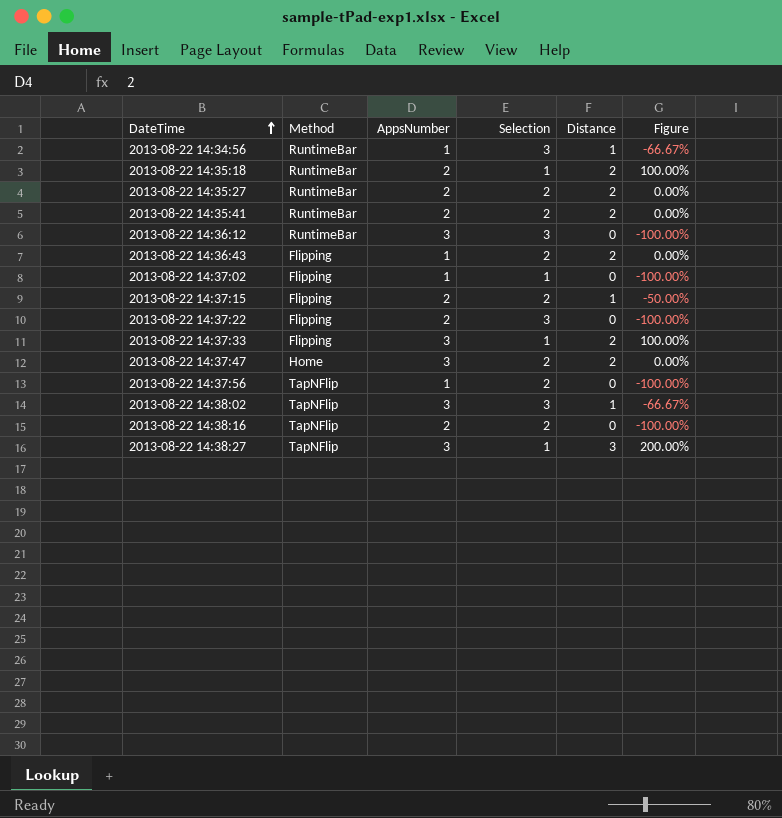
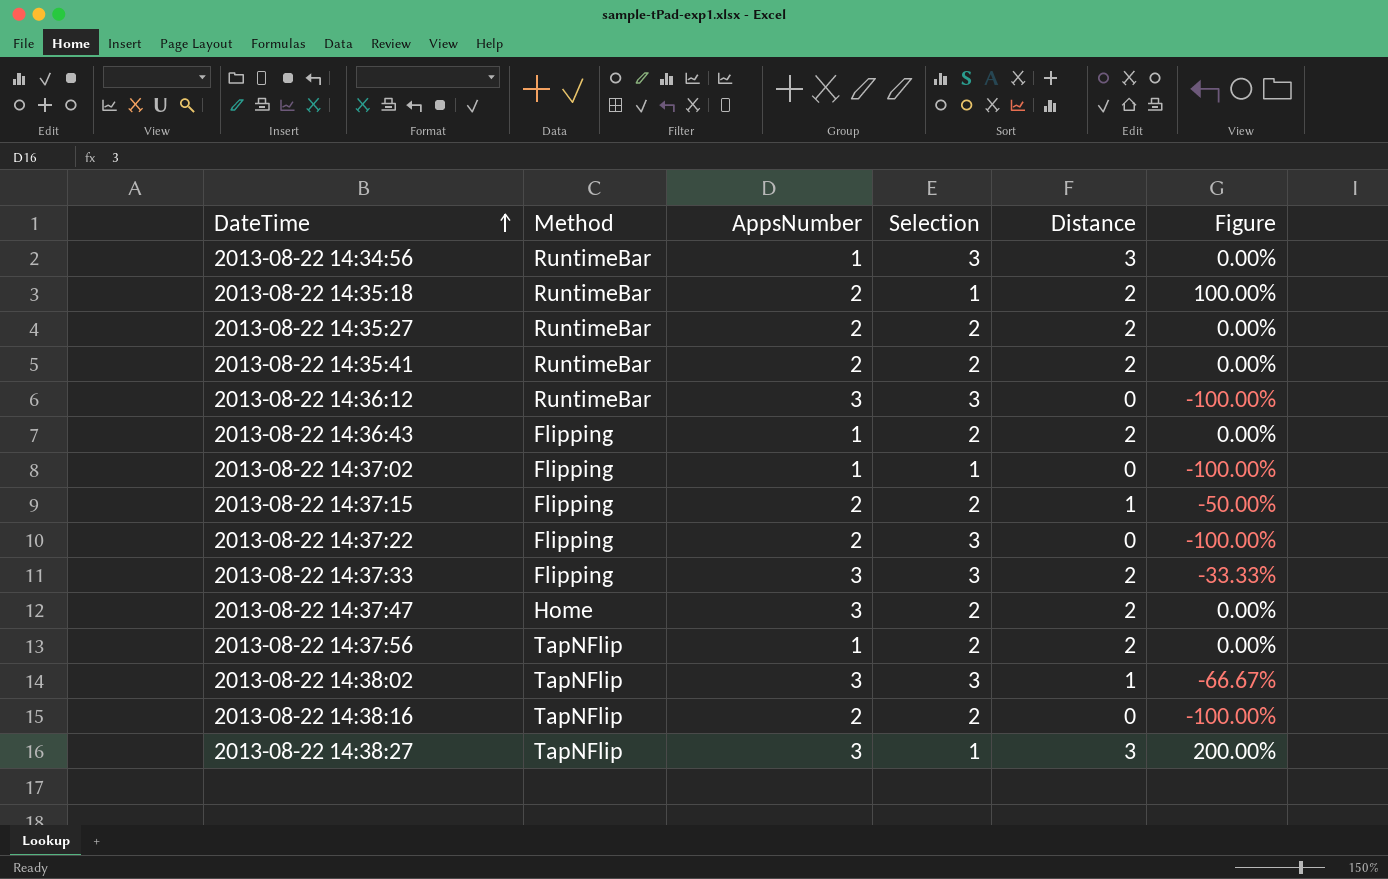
2013-08-22 14:34:56 | Distance: 1 -> 3
2013-08-22 14:34:56 | Figure: -66.67% -> 0.00%
2013-08-22 14:37:33 | Selection: 1 -> 3
2013-08-22 14:37:33 | Figure: 100.00% -> -33.33%
2013-08-22 14:37:56 | Distance: 0 -> 2
2013-08-22 14:37:56 | Figure: -100.00% -> 0.00%

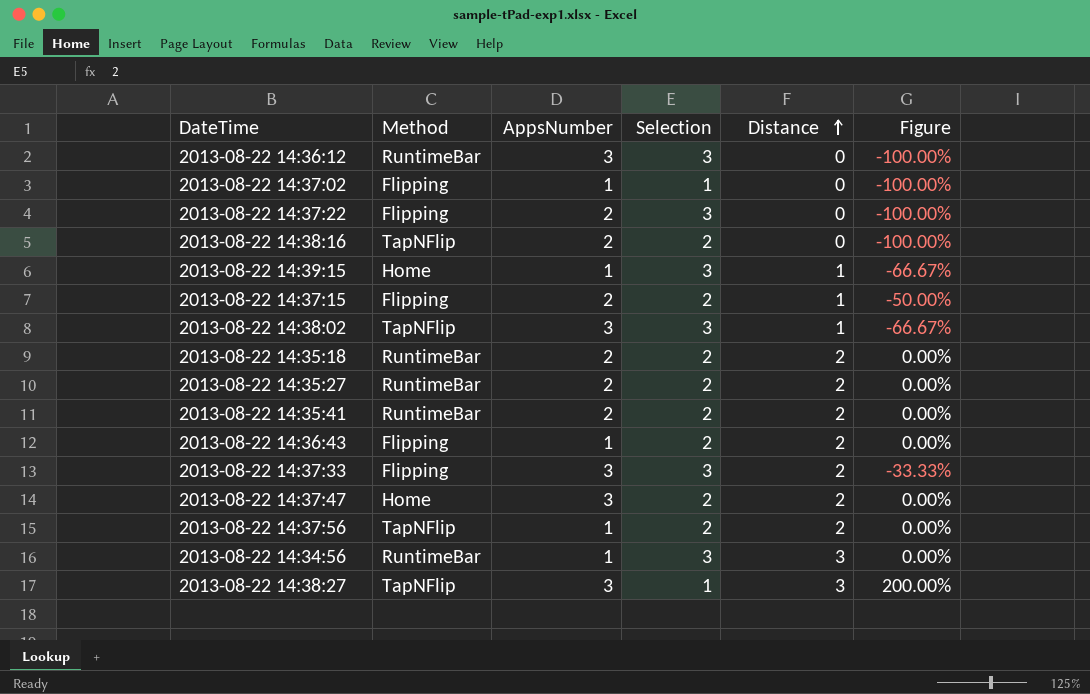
row order: DateTime ascending -> Distance ascending
row 2013-08-22 14:39:15: none -> Home | 1 | 3 | 1 | -66.67%
2013-08-22 14:35:18 | Selection: 1 -> 2
2013-08-22 14:35:18 | Figure: 100.00% -> 0.00%

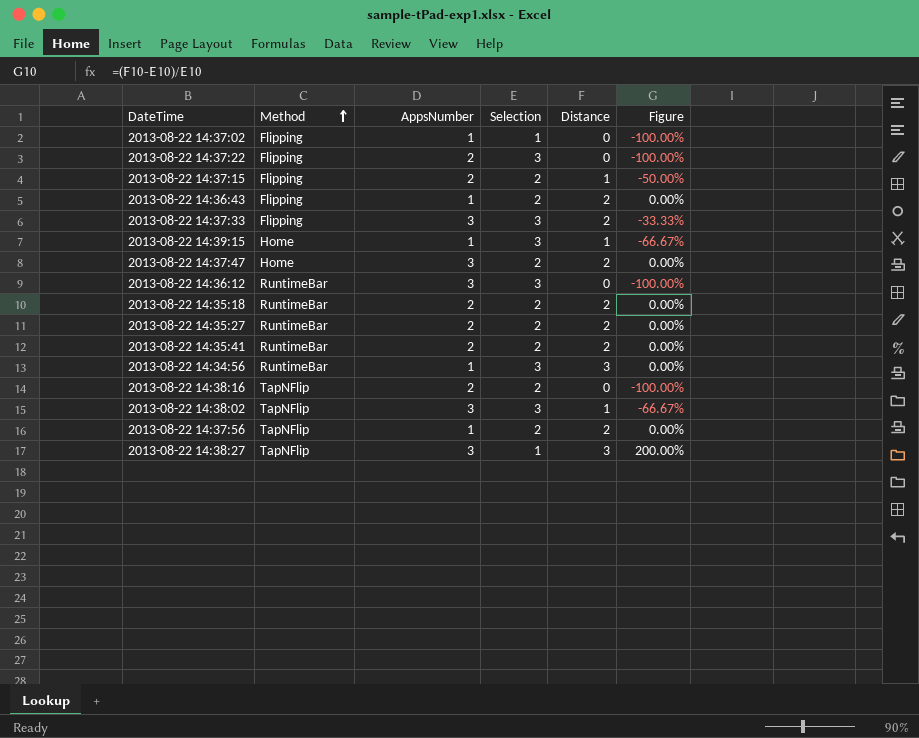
row order: Distance ascending -> Method ascending

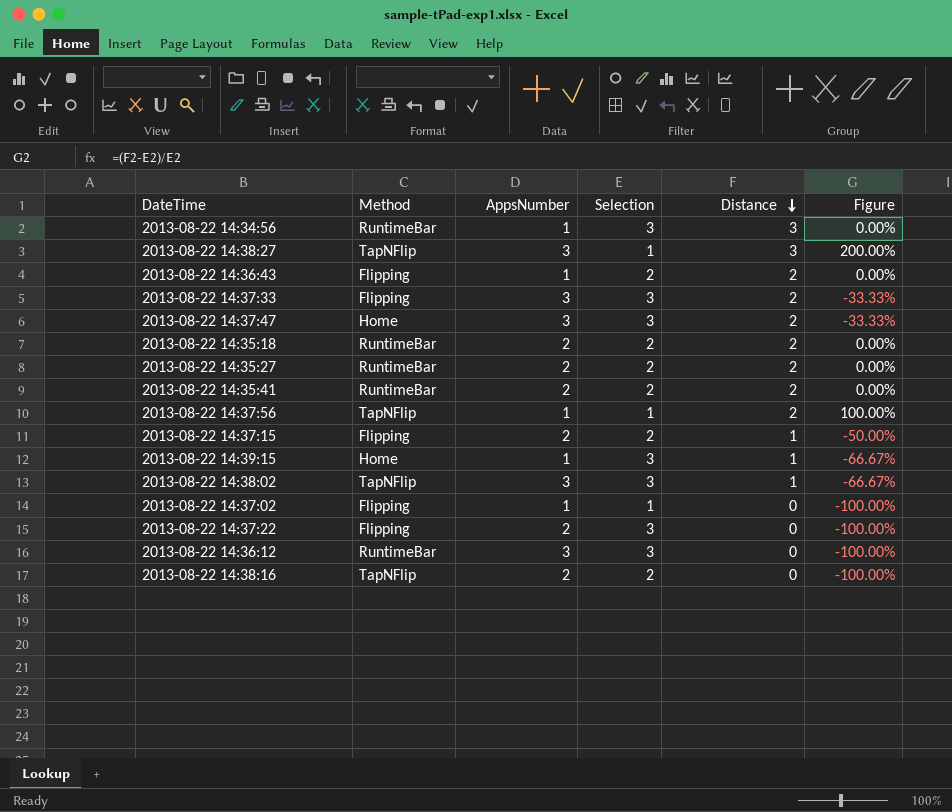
row order: Method ascending -> Distance descending
2013-08-22 14:37:47 | Selection: 2 -> 3
2013-08-22 14:37:47 | Figure: 0.00% -> -33.33%
2013-08-22 14:37:56 | Selection: 2 -> 1
2013-08-22 14:37:56 | Figure: 0.00% -> 100.00%

